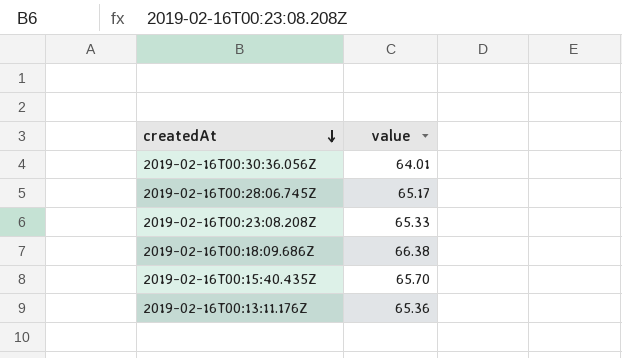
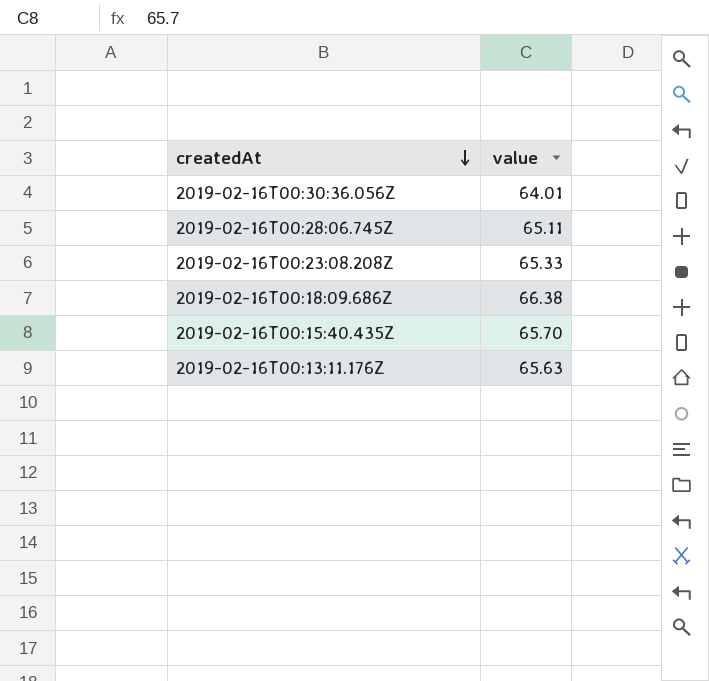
2019-02-16T00:28:06.745Z | value: 65.17 -> 65.11
2019-02-16T00:13:11.176Z | value: 65.36 -> 65.63

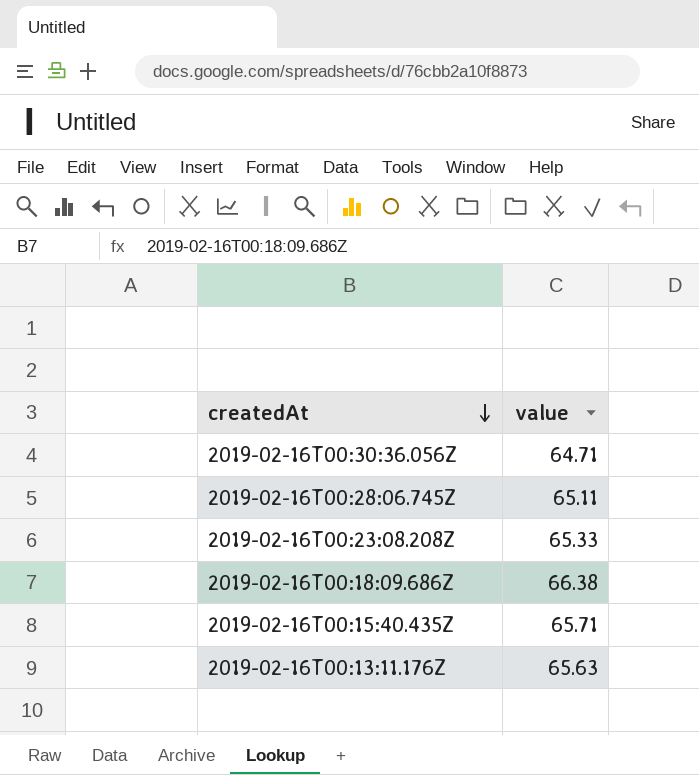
2019-02-16T00:30:36.056Z | value: 64.01 -> 64.71
2019-02-16T00:15:40.435Z | value: 65.70 -> 65.71

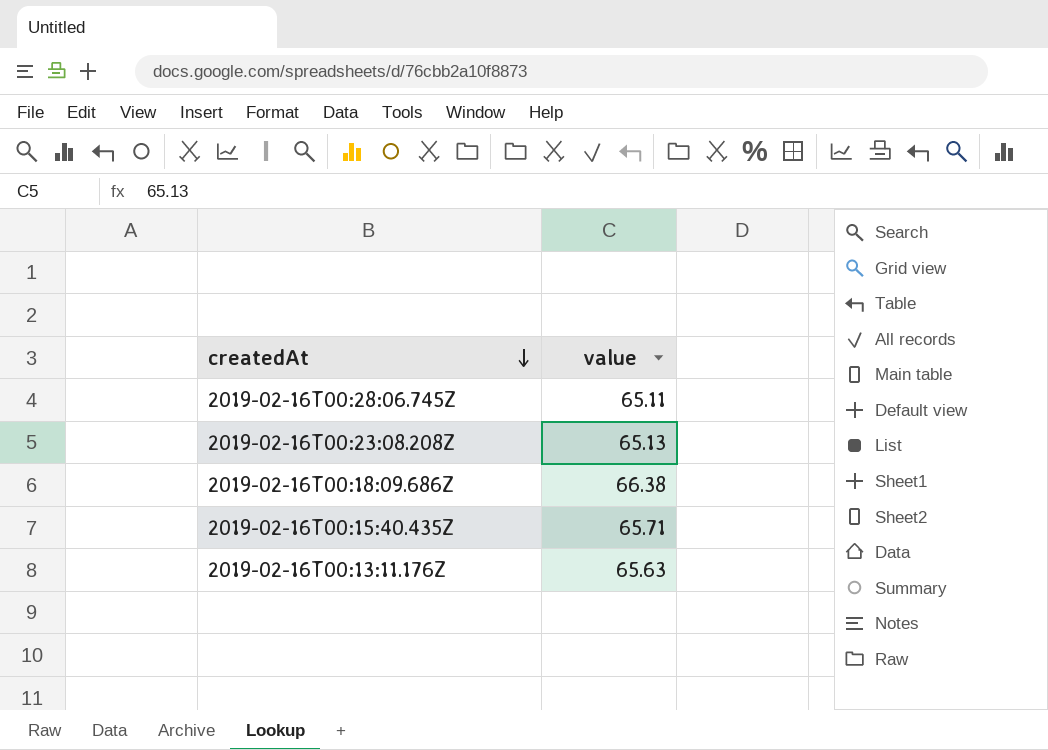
row 2019-02-16T00:30:36.056Z: 64.71 -> none
2019-02-16T00:23:08.208Z | value: 65.33 -> 65.13

